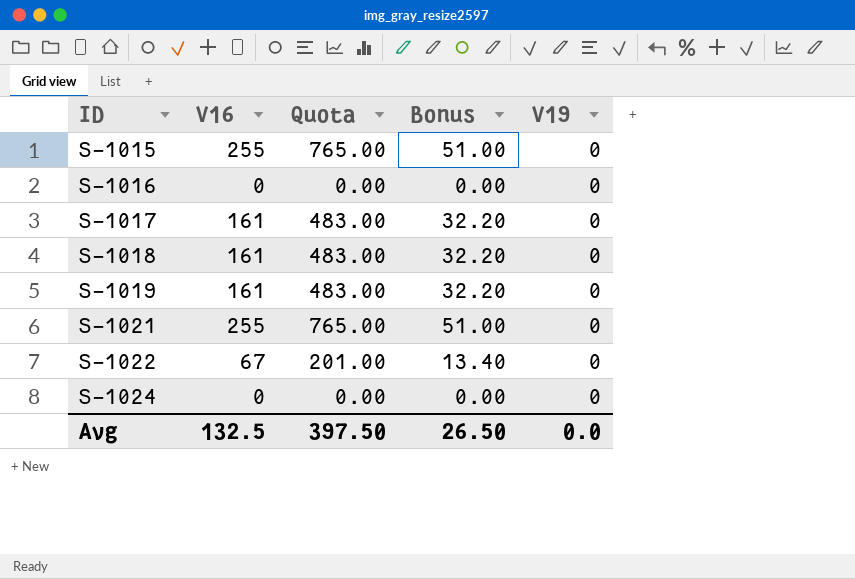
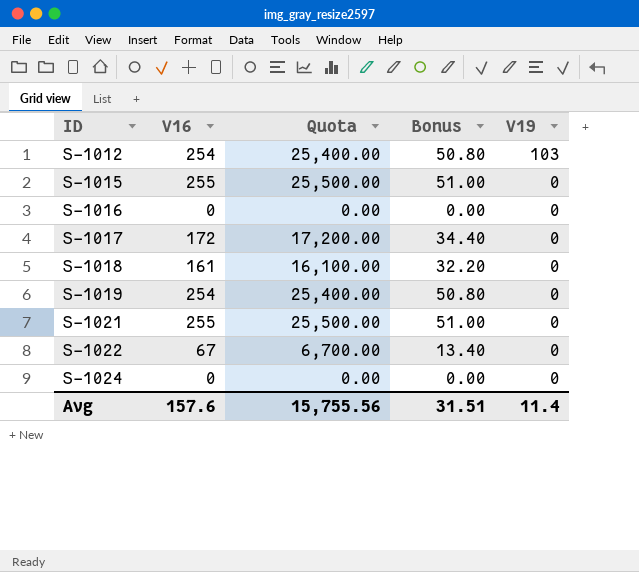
column Quota | formula: [V16] * 3 -> [V16] * 100
row S-1012: none -> 254 | 25,400.00 | 50.80 | 103
S-1017 | V16: 161 -> 172
S-1017 | Bonus: 32.20 -> 34.40
S-1019 | V16: 161 -> 254
S-1019 | Bonus: 32.20 -> 50.80
Avg | V16: 132.5 -> 157.6
Avg | Quota: 397.50 -> 15,755.56
Avg | Bonus: 26.50 -> 31.51
Avg | V19: 0.0 -> 11.4

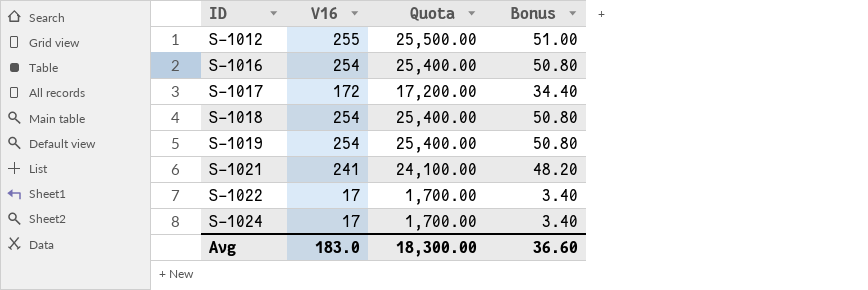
column V19 | position: 5 -> none
row S-1015: 255 | 25,500.00 | 51.00 | 0 -> none
S-1012 | V16: 254 -> 255
S-1012 | Quota: 25,400.00 -> 25,500.00
S-1012 | Bonus: 50.80 -> 51.00
S-1016 | V16: 0 -> 254
S-1016 | Quota: 0.00 -> 25,400.00
S-1016 | Bonus: 0.00 -> 50.80
S-1018 | V16: 161 -> 254
S-1018 | Quota: 16,100.00 -> 25,400.00
S-1018 | Bonus: 32.20 -> 50.80
S-1021 | V16: 255 -> 241
S-1021 | Quota: 25,500.00 -> 24,100.00
S-1021 | Bonus: 51.00 -> 48.20
S-1022 | V16: 67 -> 17
S-1022 | Quota: 6,700.00 -> 1,700.00
S-1022 | Bonus: 13.40 -> 3.40
S-1024 | V16: 0 -> 17
S-1024 | Quota: 0.00 -> 1,700.00
S-1024 | Bonus: 0.00 -> 3.40
Avg | V16: 157.6 -> 183.0
Avg | Quota: 15,755.56 -> 18,300.00
Avg | Bonus: 31.51 -> 36.60

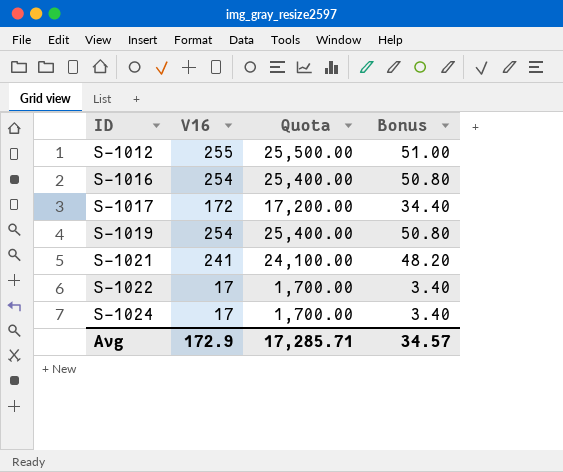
row S-1018: 254 | 25,400.00 | 50.80 -> none
Avg | V16: 183.0 -> 172.9
Avg | Quota: 18,300.00 -> 17,285.71
Avg | Bonus: 36.60 -> 34.57

